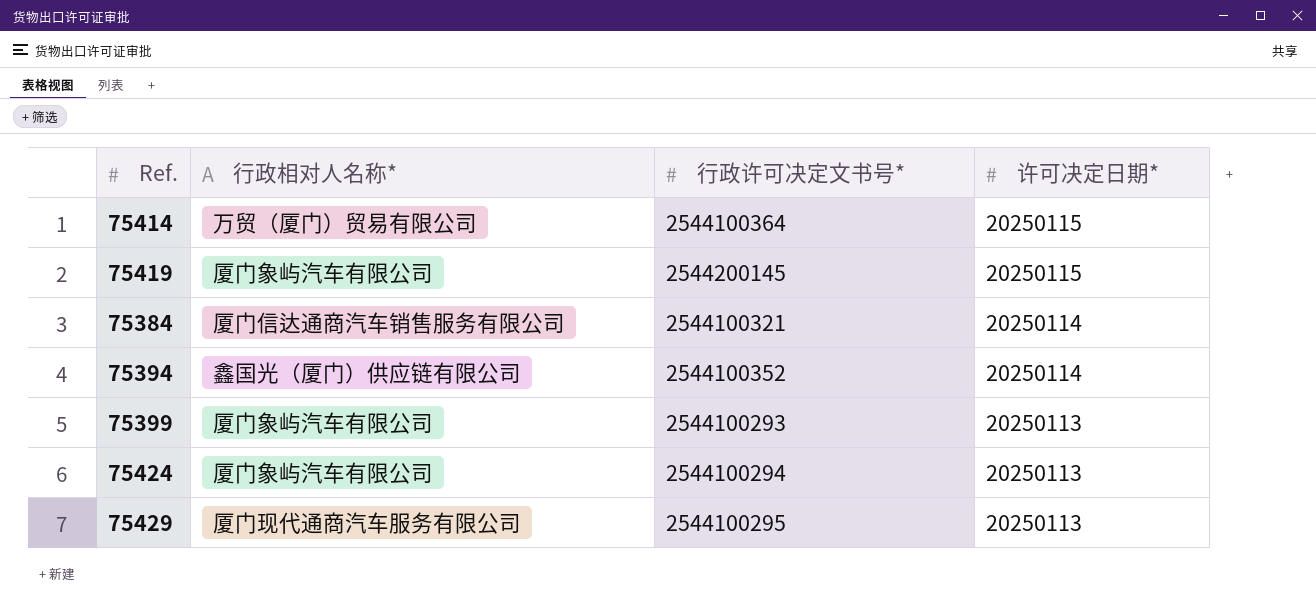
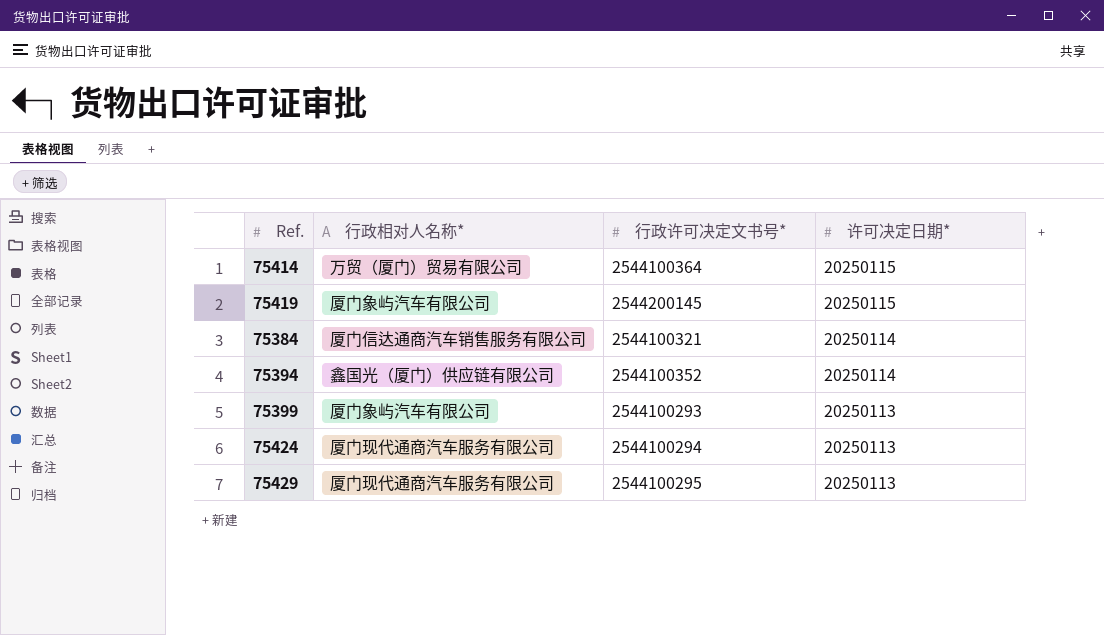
75424 | 行政相对人名称*: 厦门象屿汽车有限公司 -> 厦门现代通商汽车服务有限公司

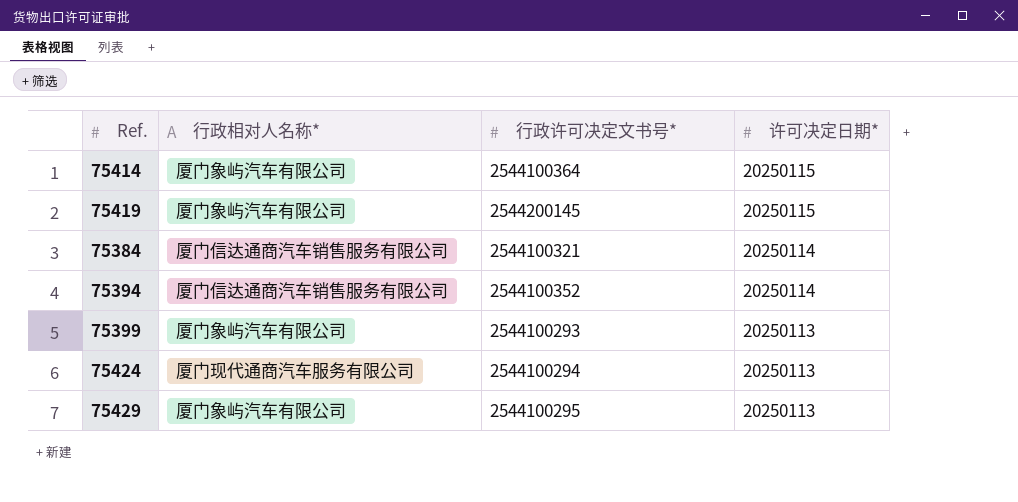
75414 | 行政相对人名称*: 万贸（厦门）贸易有限公司 -> 厦门象屿汽车有限公司
75394 | 行政相对人名称*: 鑫国光（厦门）供应链有限公司 -> 厦门信达通商汽车销售服务有限公司
75429 | 行政相对人名称*: 厦门现代通商汽车服务有限公司 -> 厦门象屿汽车有限公司

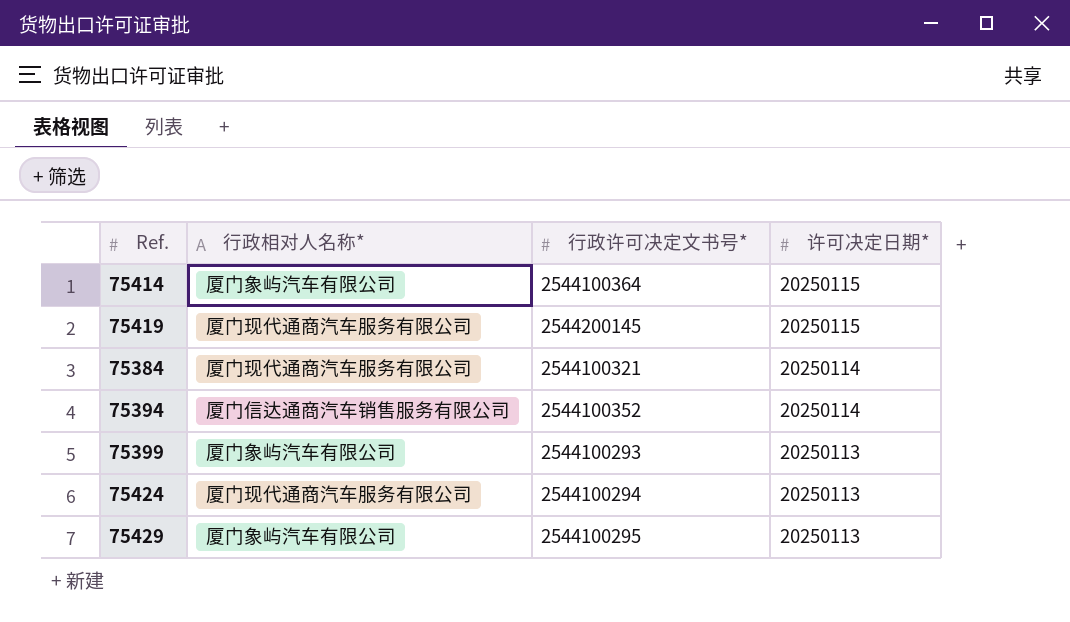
75419 | 行政相对人名称*: 厦门象屿汽车有限公司 -> 厦门现代通商汽车服务有限公司
75384 | 行政相对人名称*: 厦门信达通商汽车销售服务有限公司 -> 厦门现代通商汽车服务有限公司

